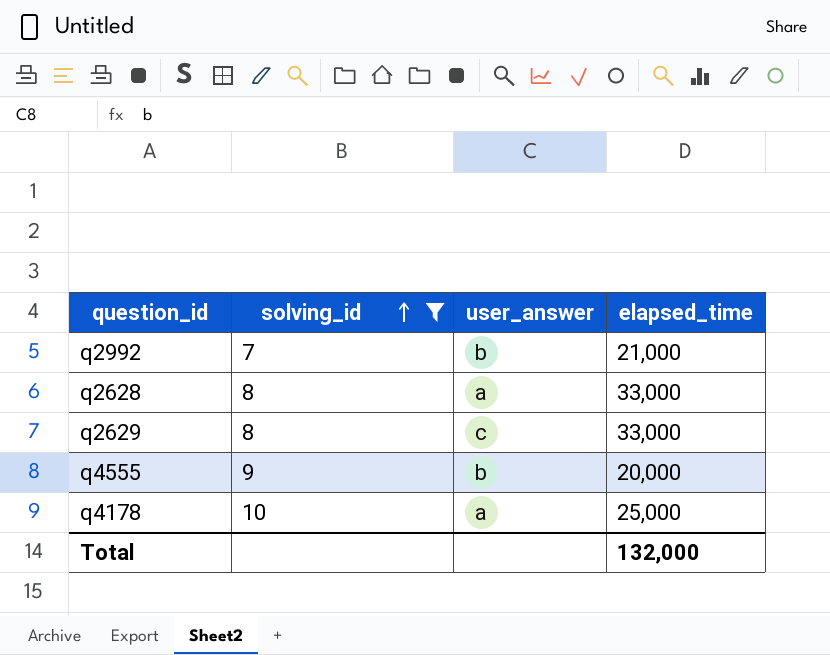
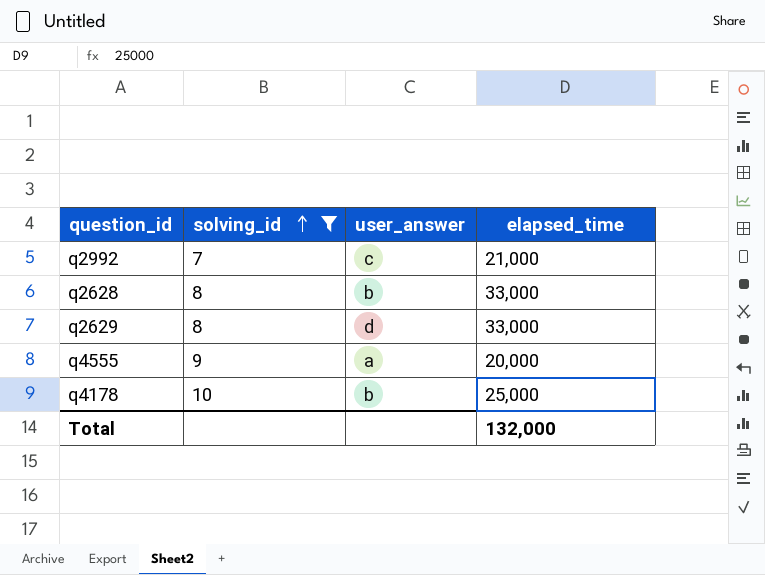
q2992 | user_answer: b -> c
q2628 | user_answer: a -> b
q2629 | user_answer: c -> d
q4555 | user_answer: b -> a
q4178 | user_answer: a -> b

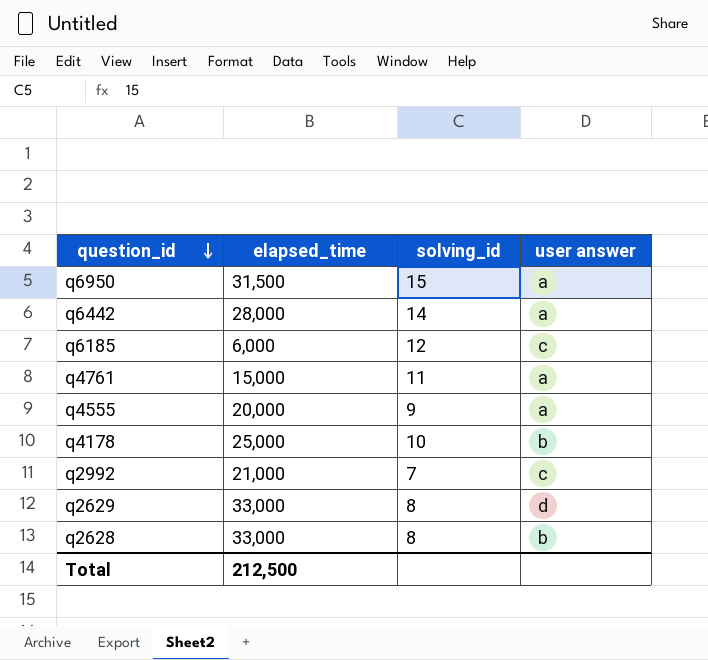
filter: solving_id <= 10 -> none
row order: solving_id ascending -> question_id descending
column elapsed_time | position: 4 -> 2
column name: user_answer -> user answer
Total | elapsed_time: 132,000 -> 212,500

